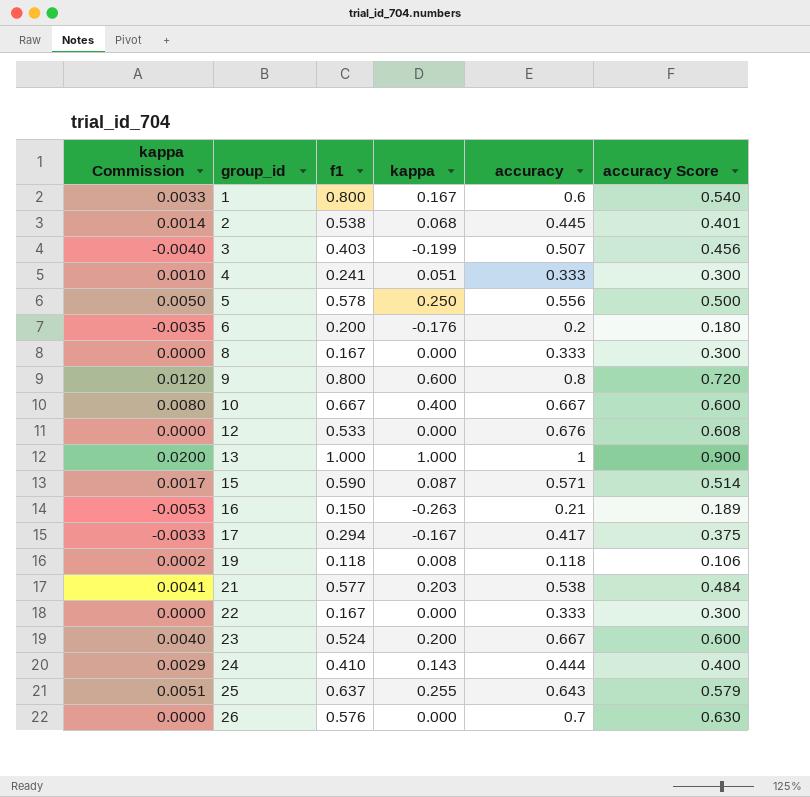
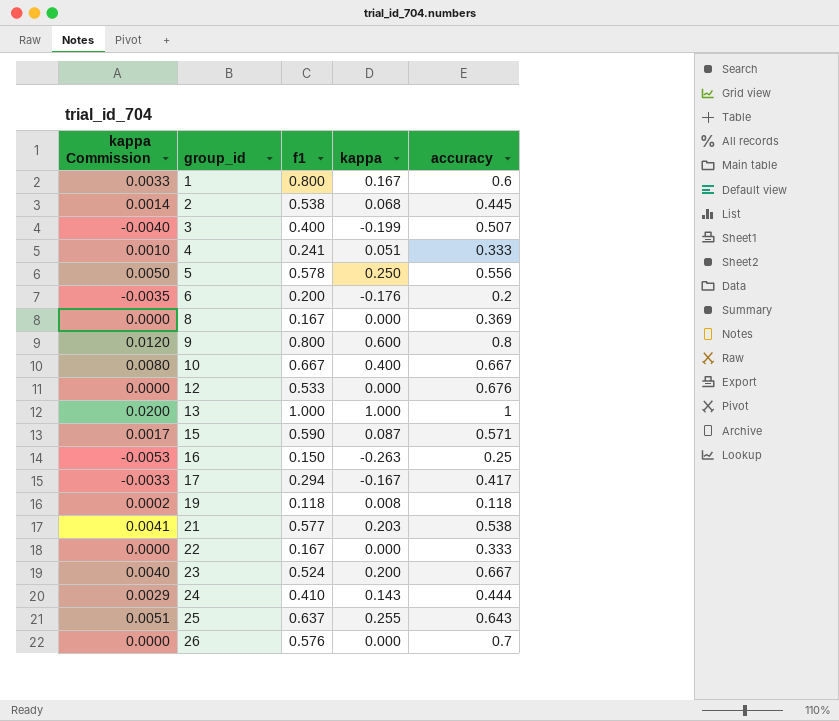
column accuracy Score | formula: [accuracy] * 0.9 -> none
3 | f1: 0.403 -> 0.400
8 | accuracy: 0.333 -> 0.369
16 | accuracy: 0.21 -> 0.25

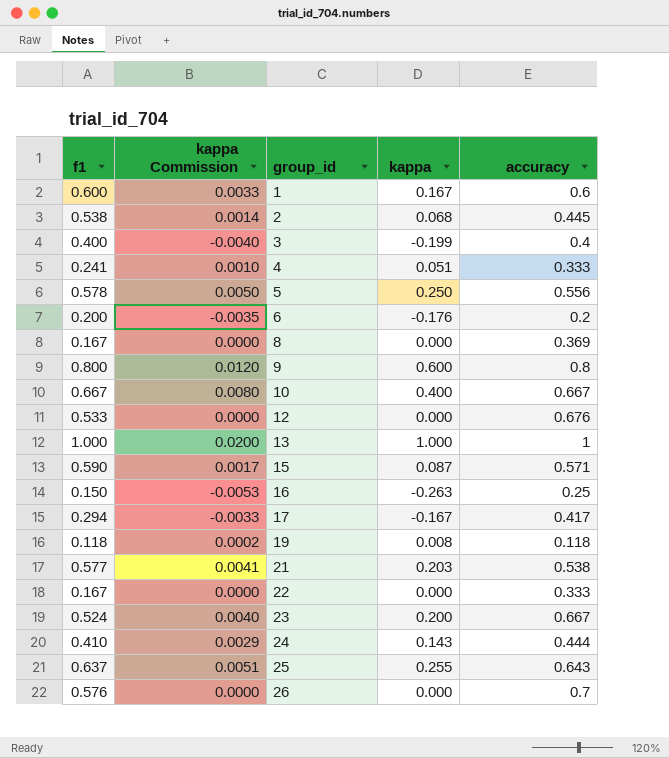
column f1 | position: 3 -> 1
1 | f1: 0.800 -> 0.600
3 | accuracy: 0.507 -> 0.4

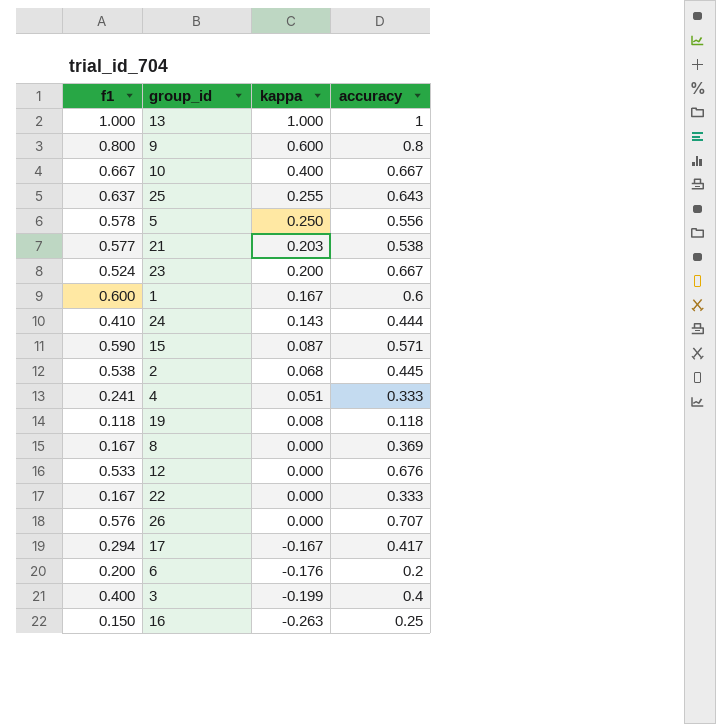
row order: group_id ascending -> kappa descending
column kappa Commission | formula: [kappa] * 0.02 -> none
26 | accuracy: 0.7 -> 0.707

